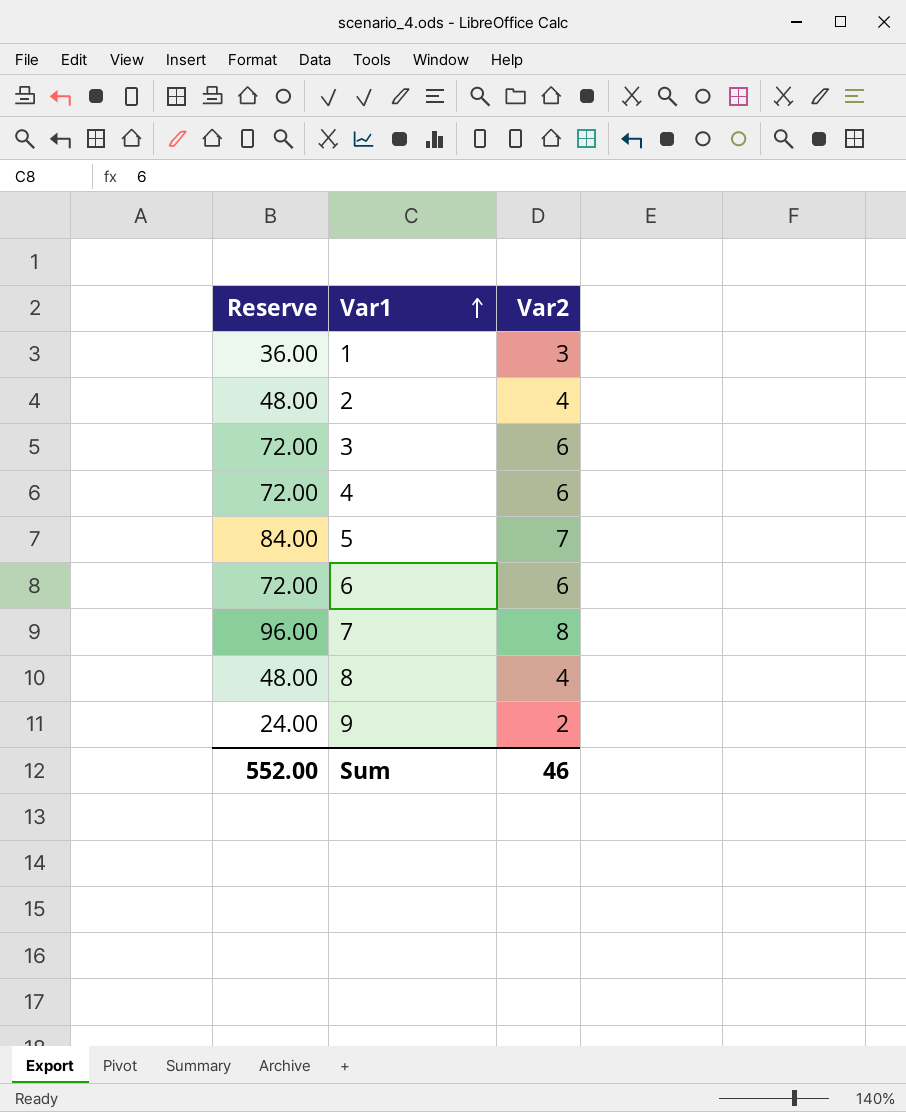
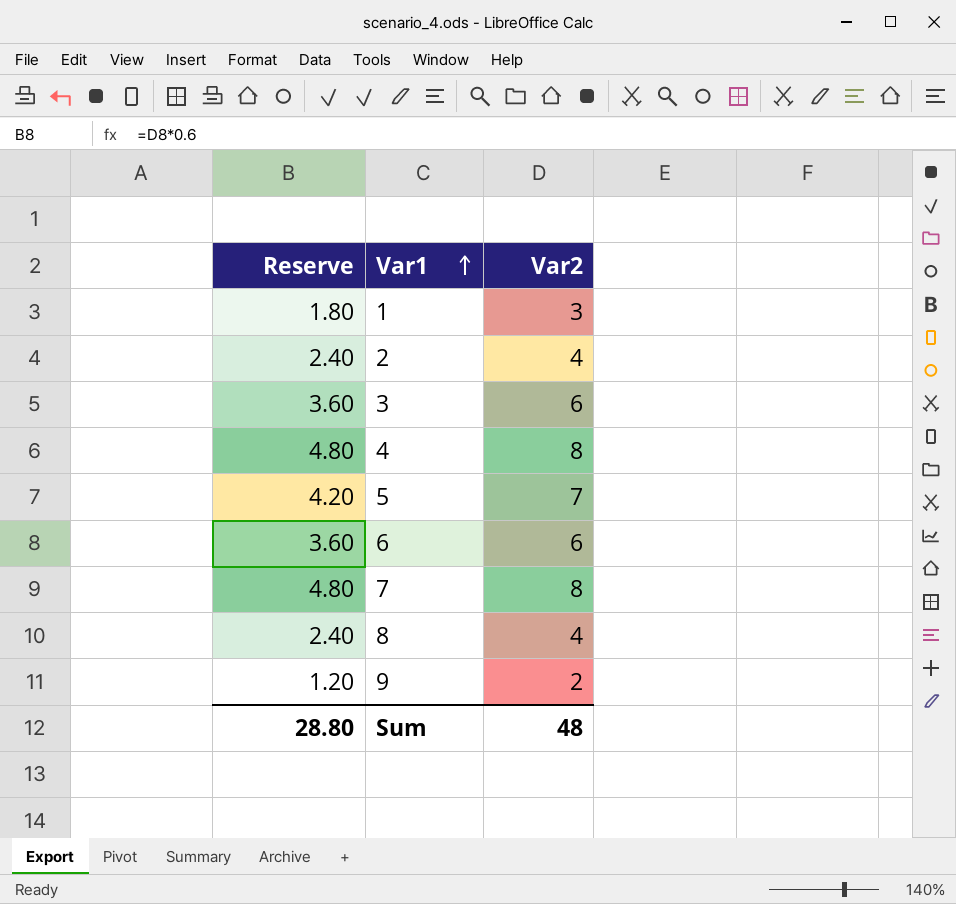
column Reserve | formula: [Var2] * 12 -> [Var2] * 0.6
4 | Var2: 6 -> 8
Sum | Reserve: 552.00 -> 28.80
Sum | Var2: 46 -> 48

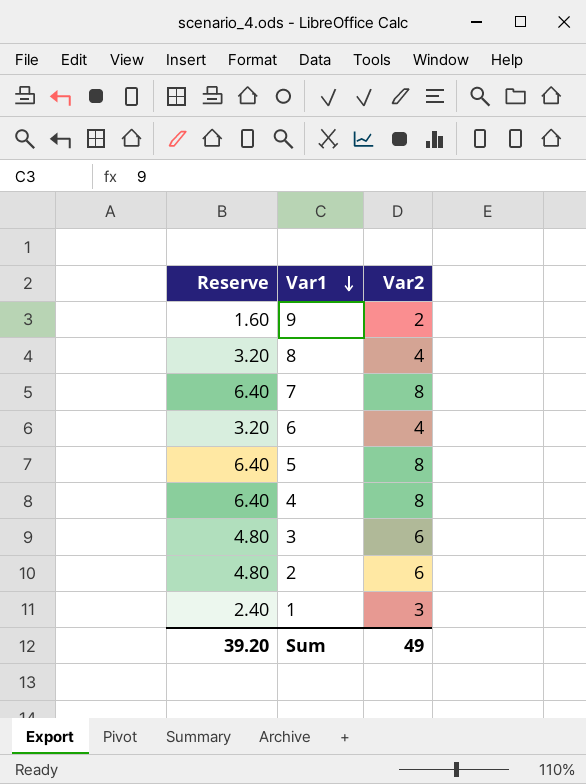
row order: Var1 ascending -> Var1 descending
column Reserve | formula: [Var2] * 0.6 -> [Var2] * 0.8
6 | Var2: 6 -> 4
5 | Var2: 7 -> 8
2 | Var2: 4 -> 6
Sum | Reserve: 28.80 -> 39.20
Sum | Var2: 48 -> 49

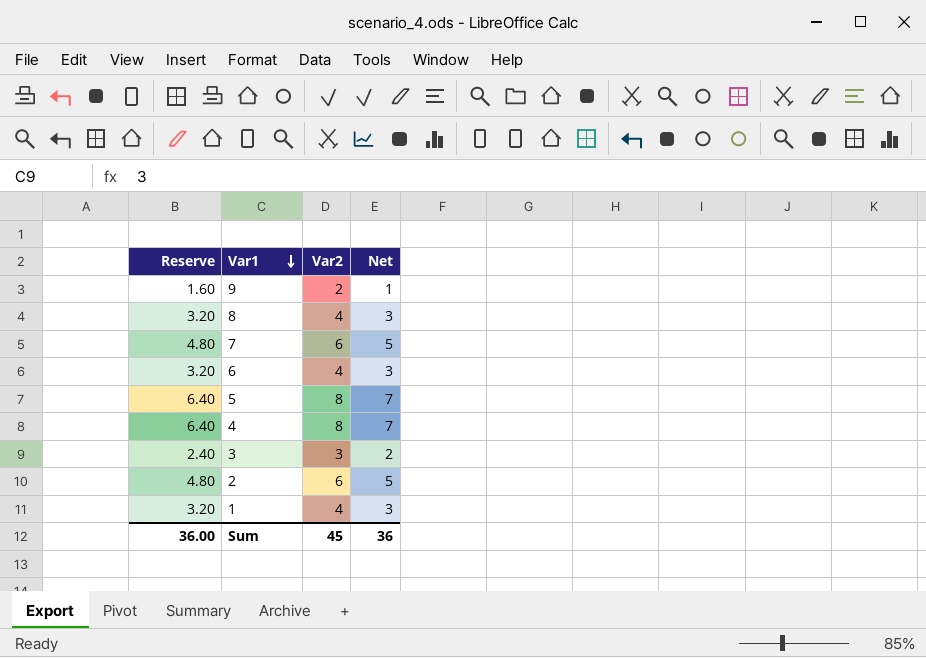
column Net | formula: none -> [Var2] - 1
7 | Reserve: 6.40 -> 4.80
7 | Var2: 8 -> 6
3 | Reserve: 4.80 -> 2.40
3 | Var2: 6 -> 3
1 | Reserve: 2.40 -> 3.20
1 | Var2: 3 -> 4
Sum | Reserve: 39.20 -> 36.00
Sum | Var2: 49 -> 45

